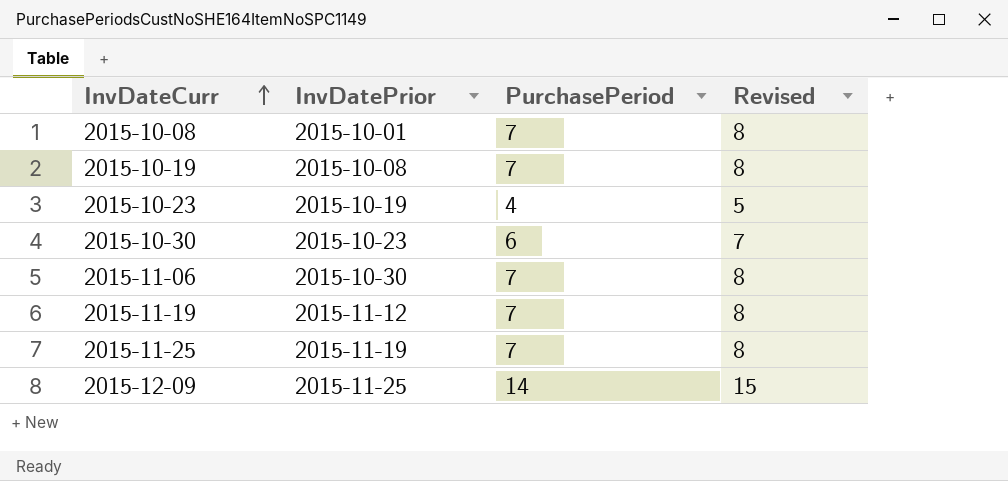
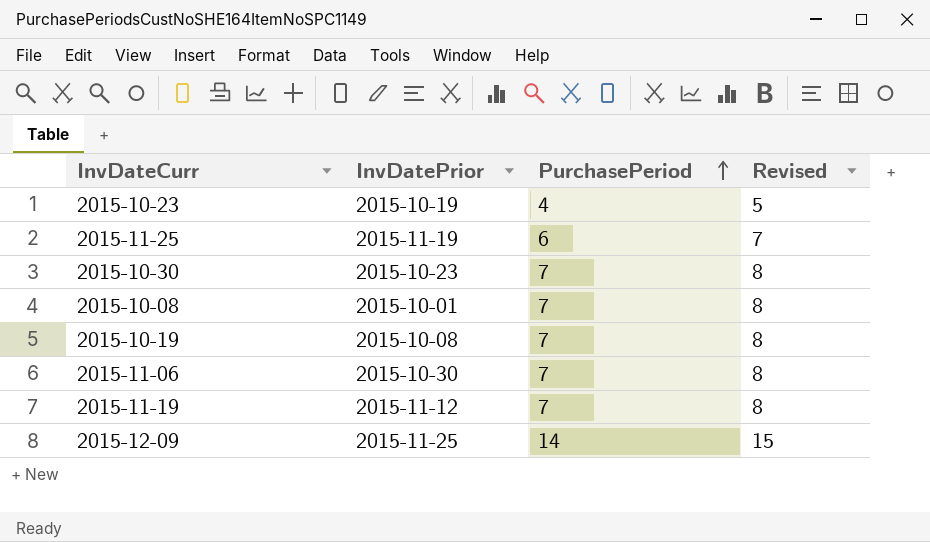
row order: InvDateCurr ascending -> PurchasePeriod ascending
2015-11-25 | PurchasePeriod: 7 -> 6
2015-11-25 | Revised: 8 -> 7
2015-10-30 | PurchasePeriod: 6 -> 7
2015-10-30 | Revised: 7 -> 8

